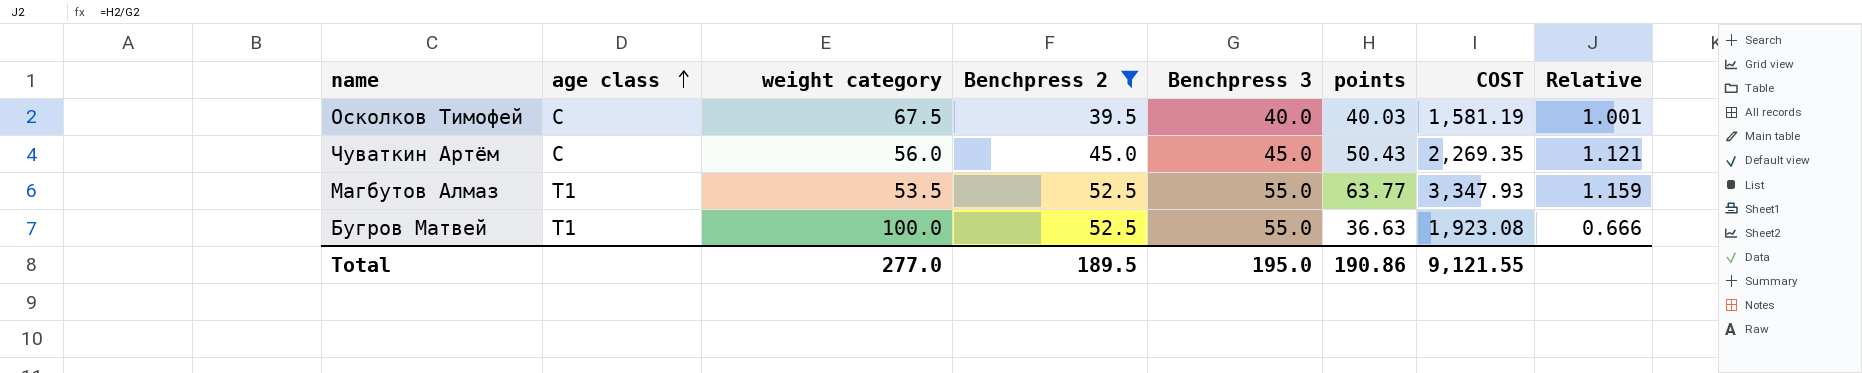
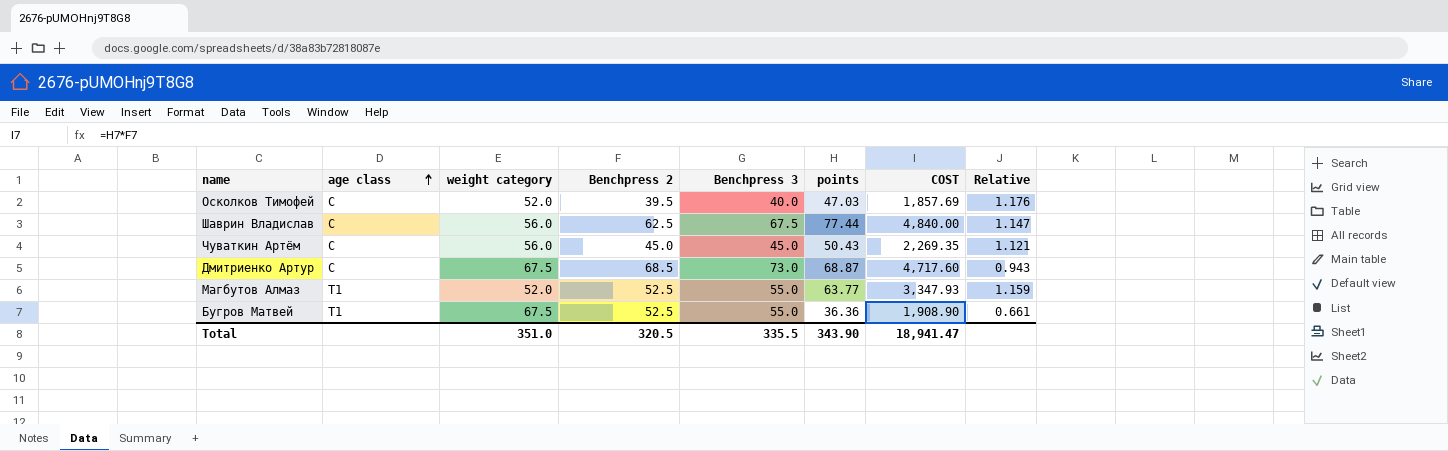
filter: Benchpress 2 <= 52.5 -> none
Осколков Тимофей | weight category: 67.5 -> 52.0
Осколков Тимофей | points: 40.03 -> 47.03
Осколков Тимофей | COST: 1,581.19 -> 1,857.69
Осколков Тимофей | Relative: 1.001 -> 1.176
Магбутов Алмаз | weight category: 53.5 -> 52.0
Бугров Матвей | weight category: 100.0 -> 67.5
Бугров Матвей | points: 36.63 -> 36.36
Бугров Матвей | COST: 1,923.08 -> 1,908.90
Бугров Матвей | Relative: 0.666 -> 0.661
Total | weight category: 277.0 -> 351.0
Total | Benchpress 2: 189.5 -> 320.5
Total | Benchpress 3: 195.0 -> 335.5
Total | points: 190.86 -> 343.90
Total | COST: 9,121.55 -> 18,941.47

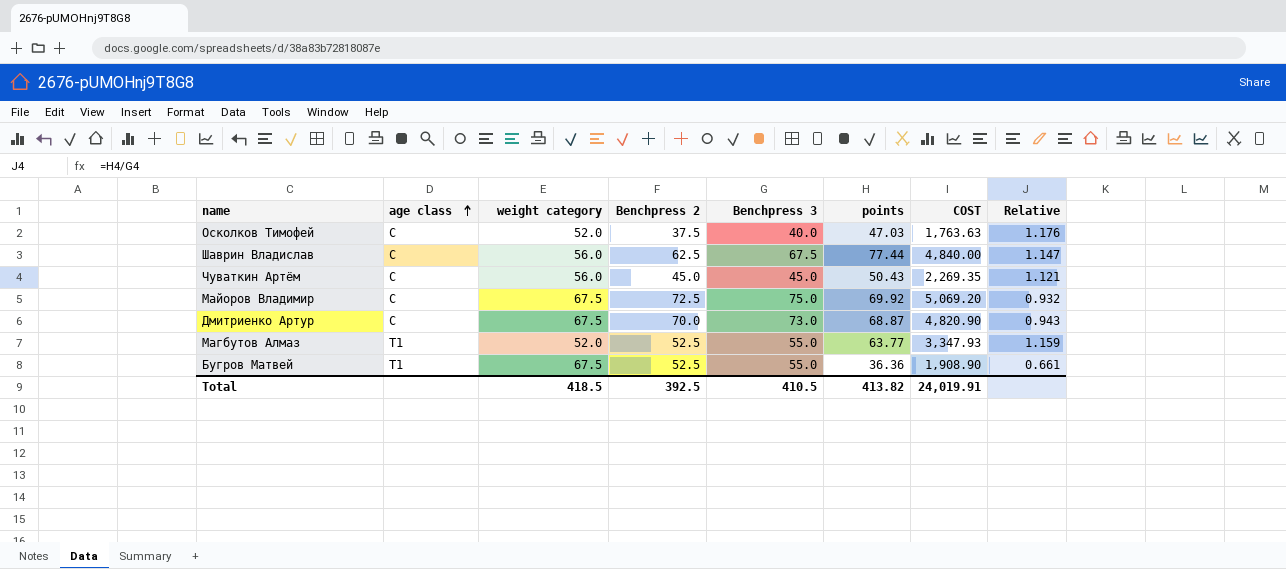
Осколков Тимофей | Benchpress 2: 39.5 -> 37.5
Осколков Тимофей | COST: 1,857.69 -> 1,763.63
row Майоров Владимир: none -> C | 67.5 | 72.5 | 75.0 | 69.92 | 5,069.20 | 0.932
Дмитриенко Артур | Benchpress 2: 68.5 -> 70.0
Дмитриенко Артур | COST: 4,717.60 -> 4,820.90
Total | weight category: 351.0 -> 418.5
Total | Benchpress 2: 320.5 -> 392.5
Total | Benchpress 3: 335.5 -> 410.5
Total | points: 343.90 -> 413.82
Total | COST: 18,941.47 -> 24,019.91

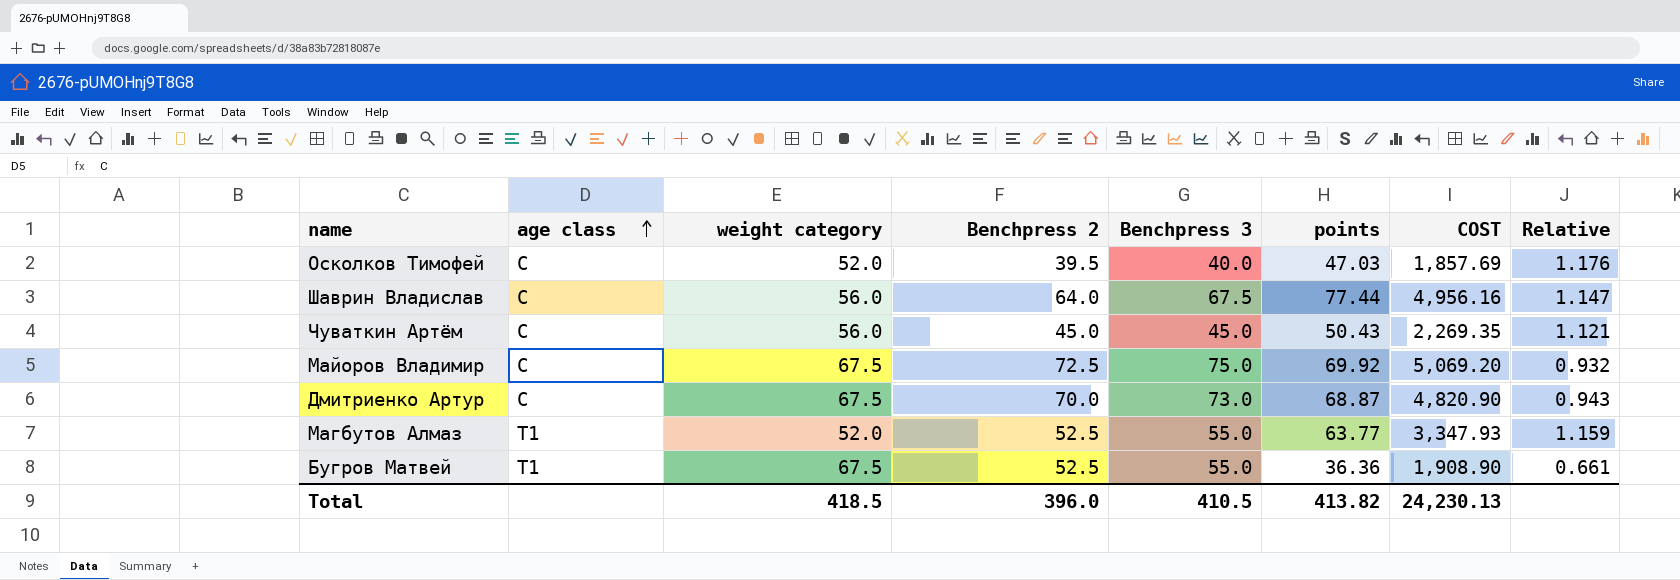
Осколков Тимофей | Benchpress 2: 37.5 -> 39.5
Осколков Тимофей | COST: 1,763.63 -> 1,857.69
Шаврин Владислав | Benchpress 2: 62.5 -> 64.0
Шаврин Владислав | COST: 4,840.00 -> 4,956.16
Total | Benchpress 2: 392.5 -> 396.0
Total | COST: 24,019.91 -> 24,230.13

